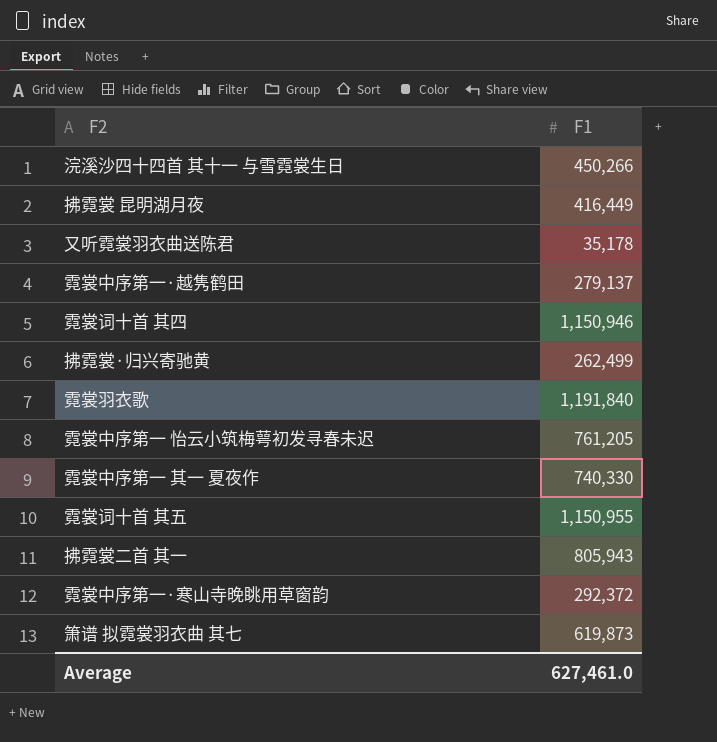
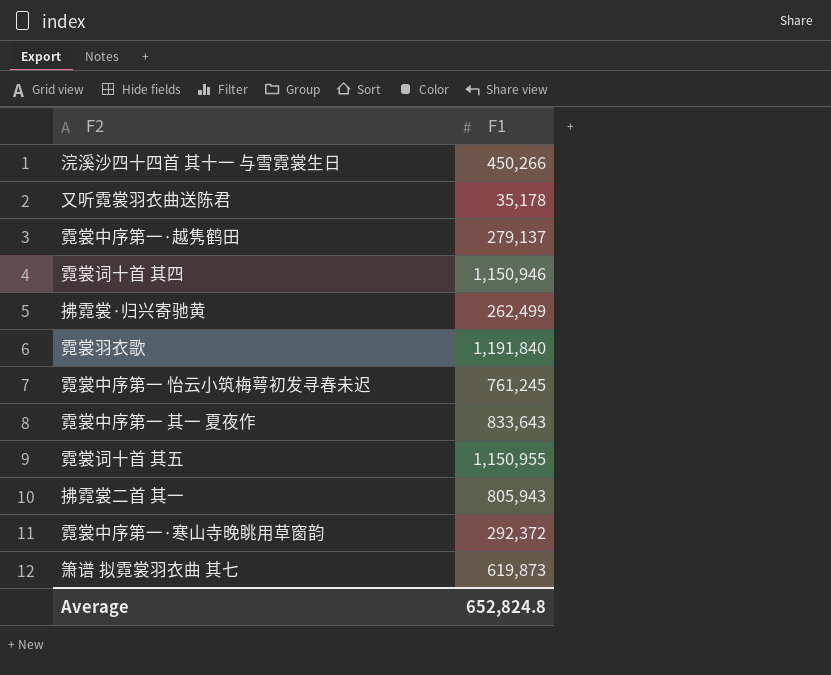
row 拂霓裳 昆明湖月夜: 416,449 -> none
霓裳中序第一 怡云小筑梅萼初发寻春未迟 | F1: 761,205 -> 761,245
霓裳中序第一 其一 夏夜作 | F1: 740,330 -> 833,643
Average | F1: 627,461.0 -> 652,824.8

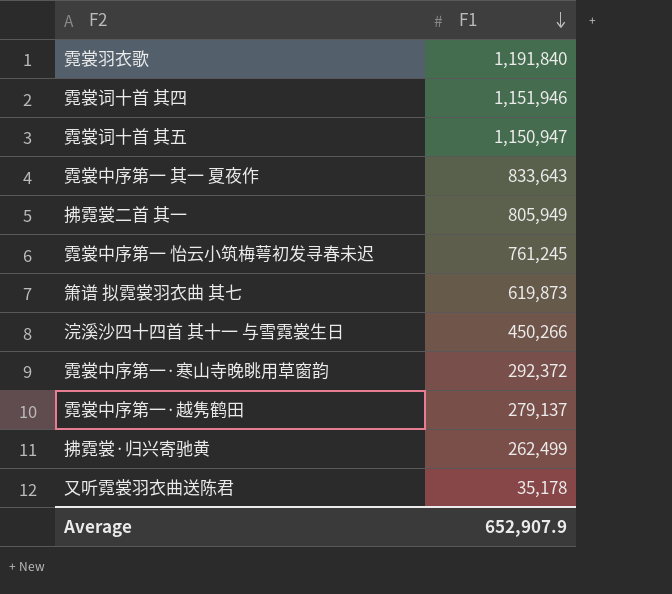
row order: none -> F1 descending
霓裳词十首 其四 | F1: 1,150,946 -> 1,151,946
霓裳词十首 其五 | F1: 1,150,955 -> 1,150,947
拂霓裳二首 其一 | F1: 805,943 -> 805,949
Average | F1: 652,824.8 -> 652,907.9

